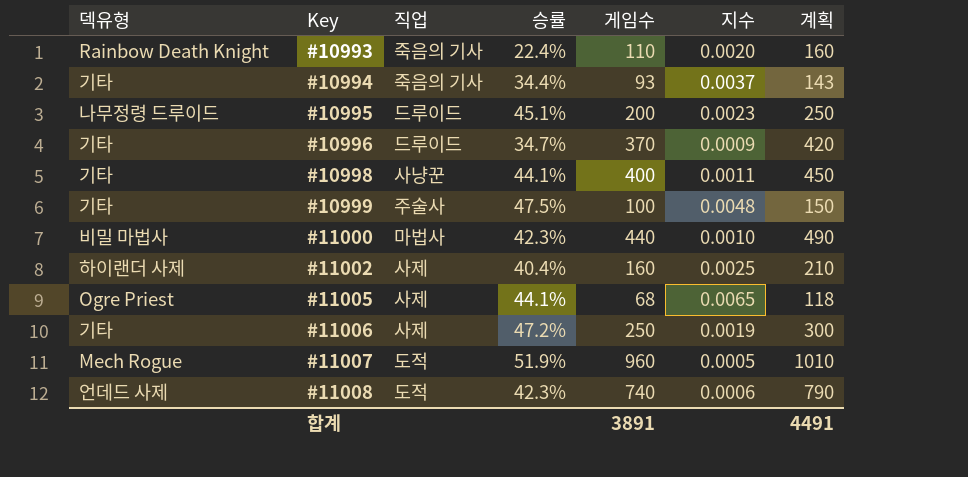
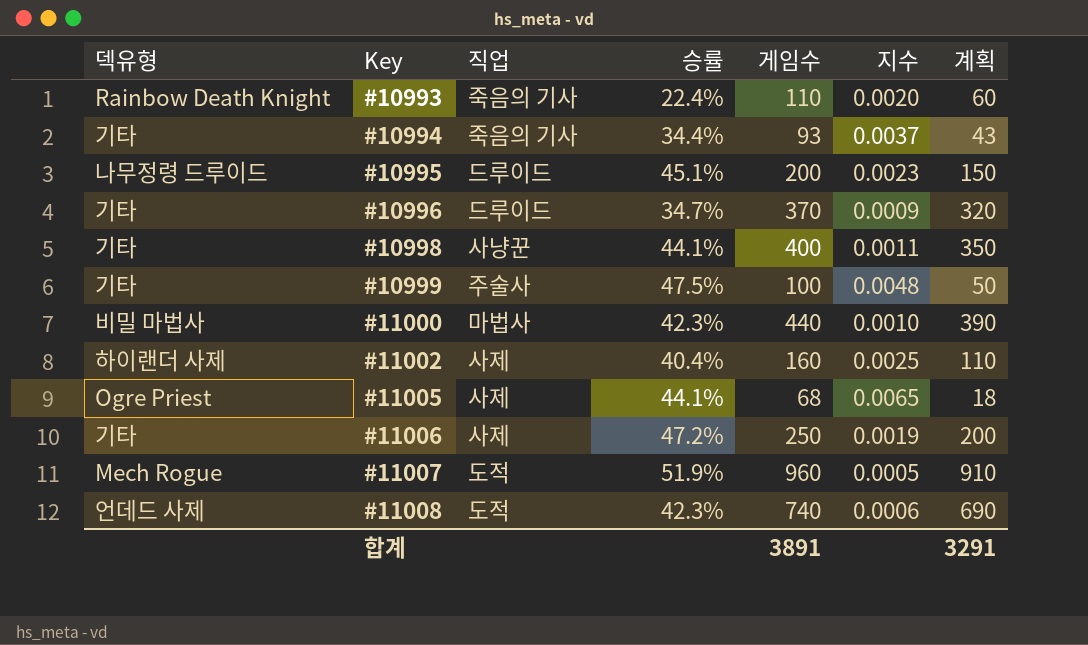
column 계획 | formula: [게임수] + 50 -> [게임수] - 50
합계 | 계획: 4491 -> 3291

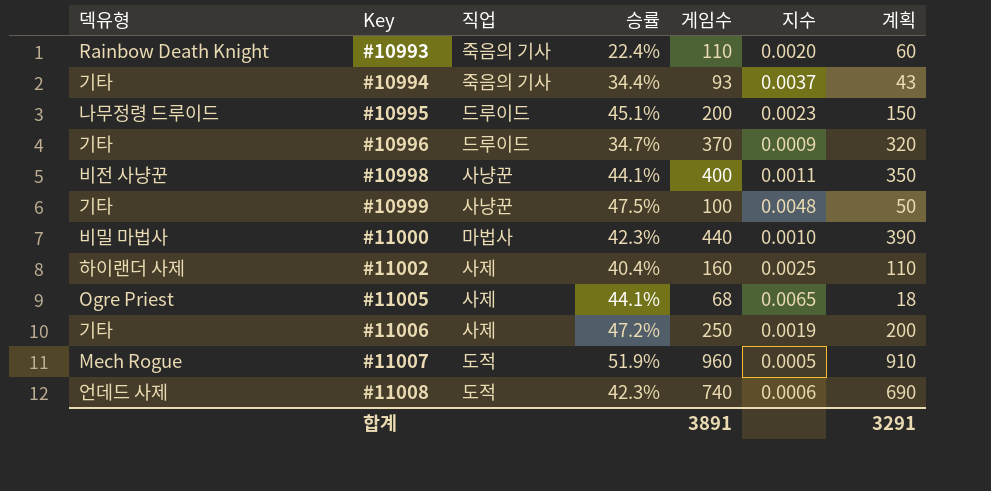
#10998 | 덱유형: 기타 -> 비전 사냥꾼
#10999 | 직업: 주술사 -> 사냥꾼

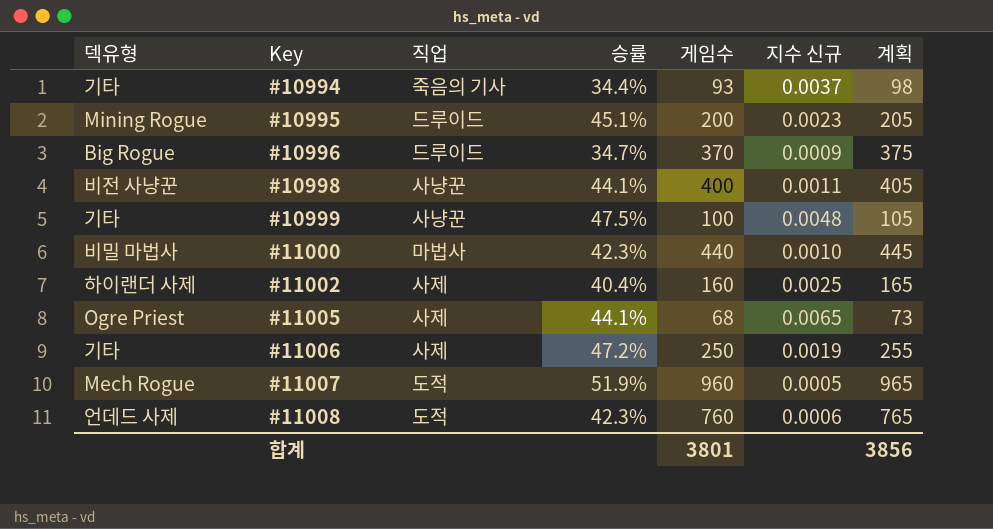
column name: 지수 -> 지수 신규
column 계획 | formula: [게임수] - 50 -> [게임수] + 5
row #10993: Rainbow Death Knight | 죽음의 기사 | 22.4% | 110 | 0.0020 | 60 -> none
#10995 | 덱유형: 나무정령 드루이드 -> Mining Rogue
#10996 | 덱유형: 기타 -> Big Rogue
#11008 | 게임수: 740 -> 760
합계 | 게임수: 3891 -> 3801
합계 | 계획: 3291 -> 3856

